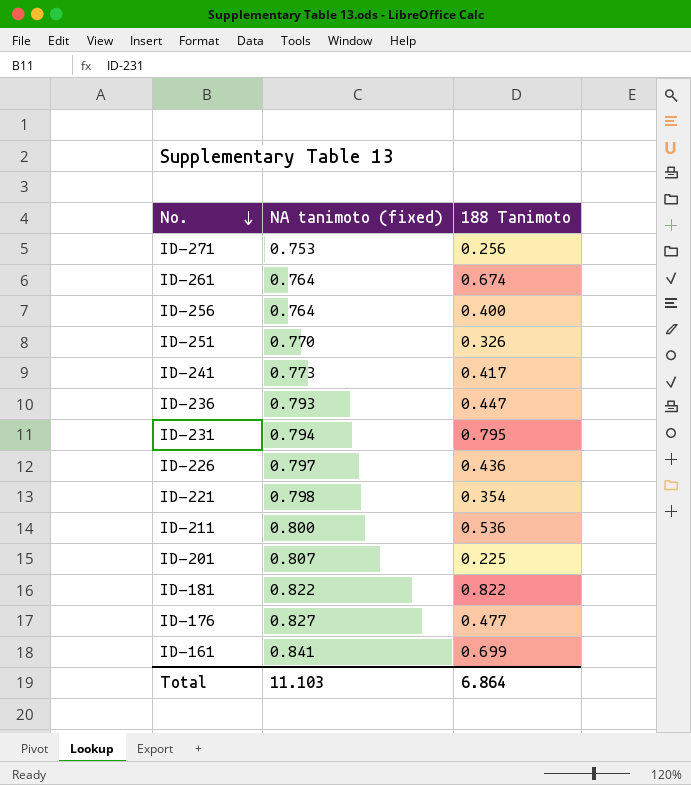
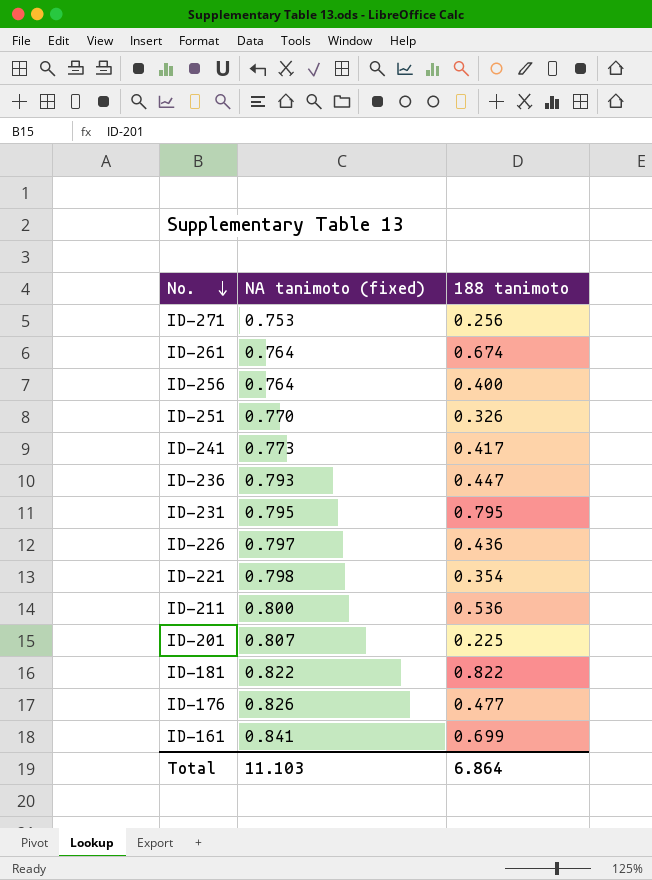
column name: 188 Tanimoto -> 188 tanimoto
ID-231 | NA tanimoto (fixed): 0.794 -> 0.795
ID-176 | NA tanimoto (fixed): 0.827 -> 0.826

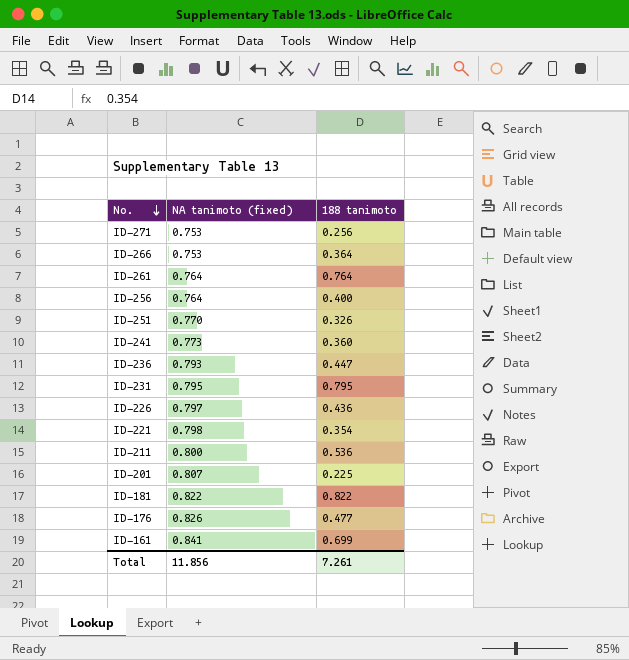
row ID-266: none -> 0.753 | 0.364
ID-261 | 188 tanimoto: 0.674 -> 0.764
ID-241 | 188 tanimoto: 0.417 -> 0.360
Total | NA tanimoto (fixed): 11.103 -> 11.856
Total | 188 tanimoto: 6.864 -> 7.261

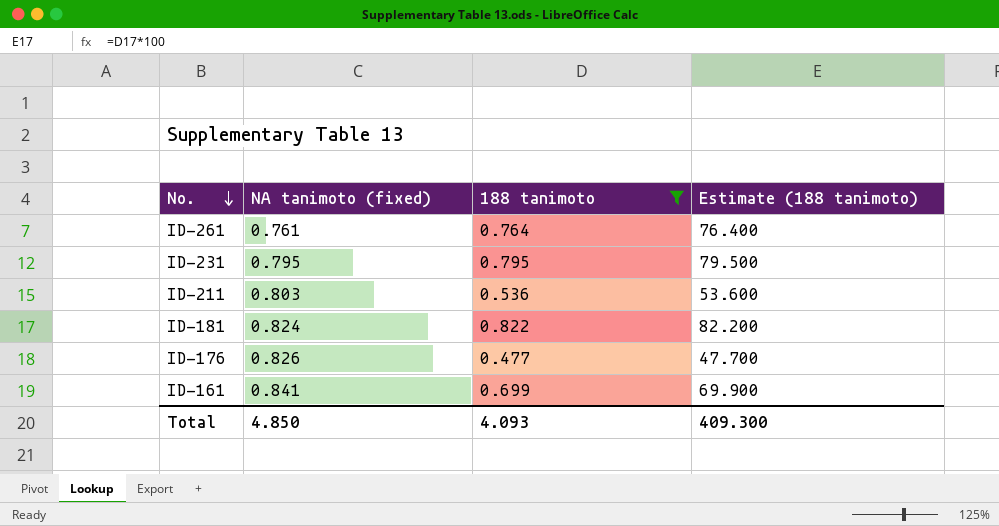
filter: none -> 188 tanimoto >= 0.477
column Estimate (188 tanimoto) | formula: none -> [188 tanimoto] * 100
ID-261 | NA tanimoto (fixed): 0.764 -> 0.761
ID-211 | NA tanimoto (fixed): 0.800 -> 0.803
ID-181 | NA tanimoto (fixed): 0.822 -> 0.824
Total | NA tanimoto (fixed): 11.856 -> 4.850
Total | 188 tanimoto: 7.261 -> 4.093

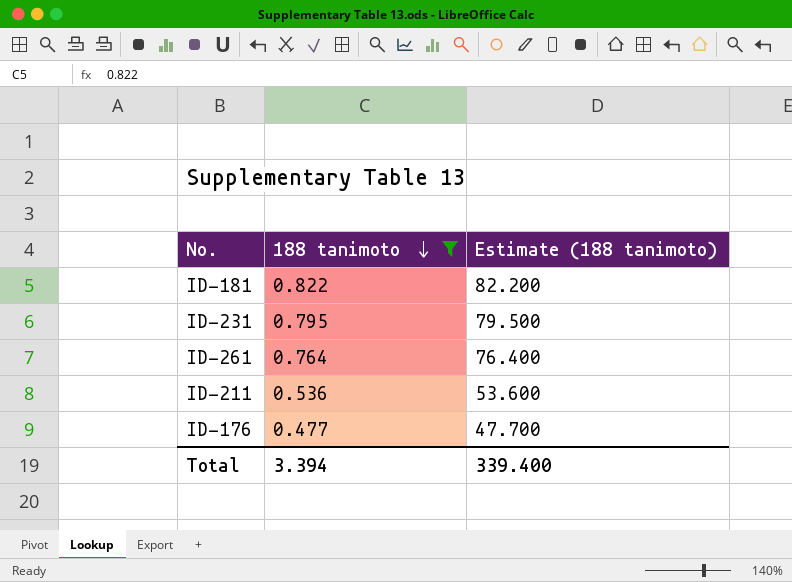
row order: No. descending -> 188 tanimoto descending
column NA tanimoto (fixed) | position: 2 -> none
row ID-161: 0.841 | 0.699 | 69.900 -> none
Total | 188 tanimoto: 4.093 -> 3.394
Total | Estimate (188 tanimoto): 409.300 -> 339.400

